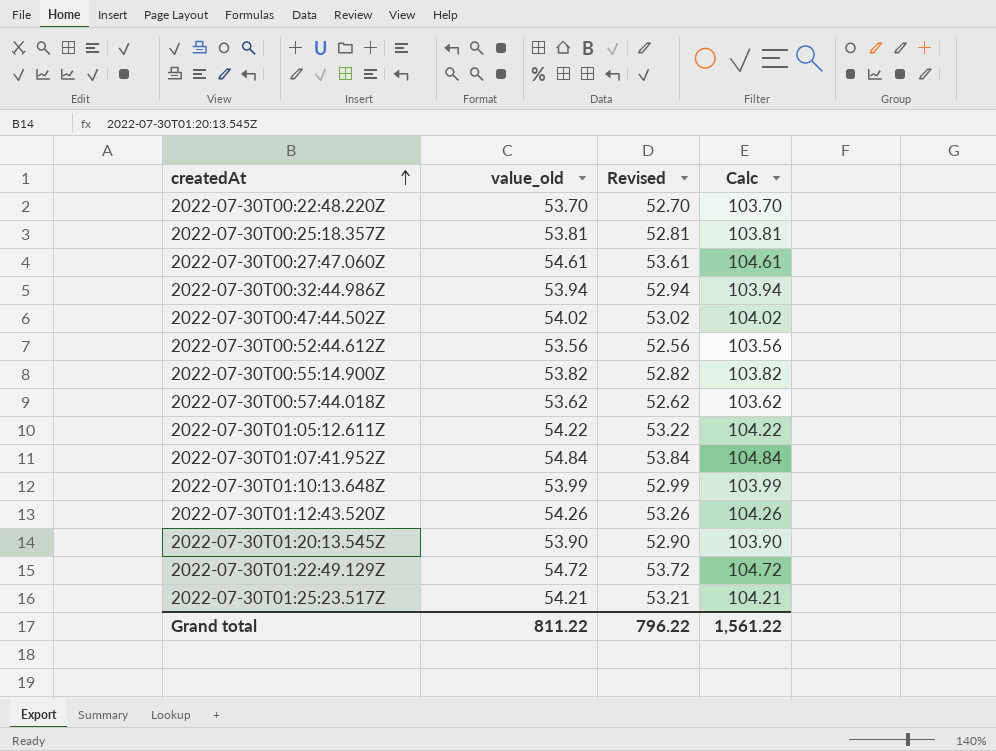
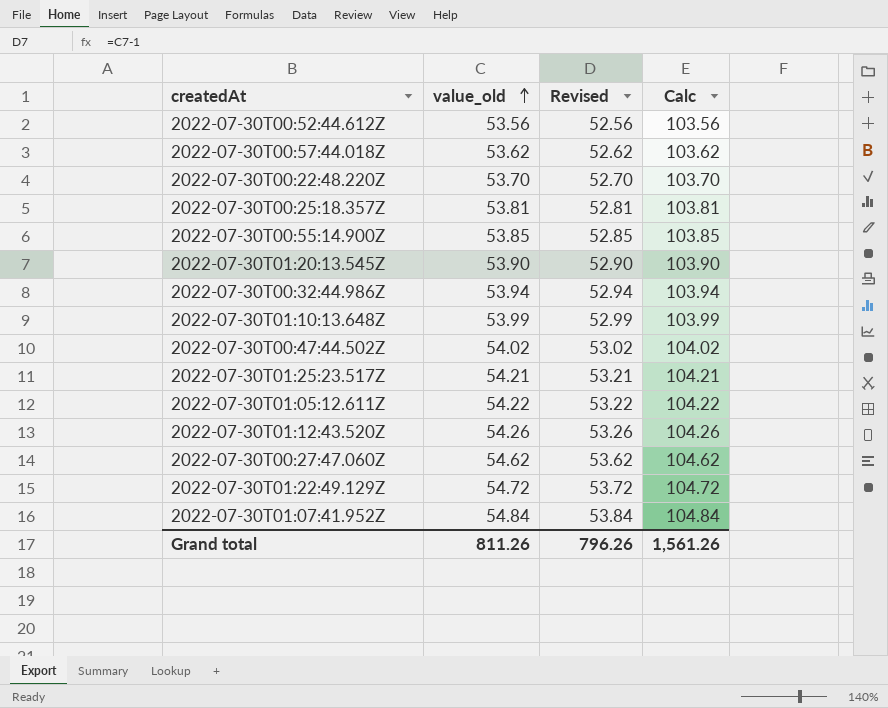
row order: createdAt ascending -> value_old ascending
2022-07-30T00:55:14.900Z | value_old: 53.82 -> 53.85
2022-07-30T00:55:14.900Z | Revised: 52.82 -> 52.85
2022-07-30T00:55:14.900Z | Calc: 103.82 -> 103.85
2022-07-30T00:27:47.060Z | value_old: 54.61 -> 54.62
2022-07-30T00:27:47.060Z | Revised: 53.61 -> 53.62
2022-07-30T00:27:47.060Z | Calc: 104.61 -> 104.62
Grand total | value_old: 811.22 -> 811.26
Grand total | Revised: 796.22 -> 796.26
Grand total | Calc: 1,561.22 -> 1,561.26

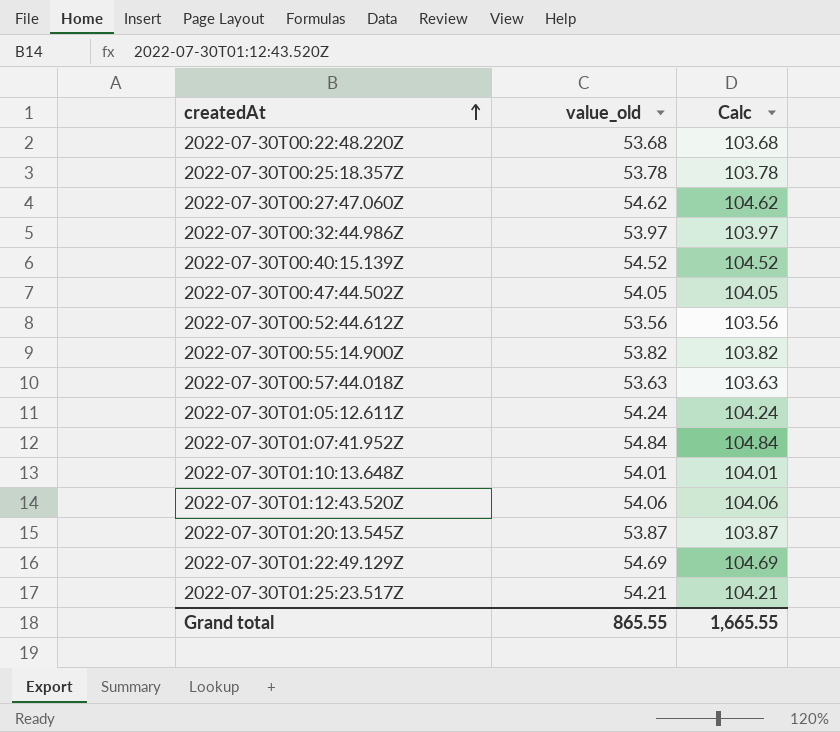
row order: value_old ascending -> createdAt ascending
column Revised | formula: [value_old] - 1 -> none
2022-07-30T00:22:48.220Z | value_old: 53.70 -> 53.68
2022-07-30T00:22:48.220Z | Calc: 103.70 -> 103.68
2022-07-30T00:25:18.357Z | value_old: 53.81 -> 53.78
2022-07-30T00:25:18.357Z | Calc: 103.81 -> 103.78
2022-07-30T00:32:44.986Z | value_old: 53.94 -> 53.97
2022-07-30T00:32:44.986Z | Calc: 103.94 -> 103.97
row 2022-07-30T00:40:15.139Z: none -> 54.52 | 104.52
2022-07-30T00:47:44.502Z | value_old: 54.02 -> 54.05
2022-07-30T00:47:44.502Z | Calc: 104.02 -> 104.05
2022-07-30T00:55:14.900Z | value_old: 53.85 -> 53.82
2022-07-30T00:55:14.900Z | Calc: 103.85 -> 103.82
2022-07-30T00:57:44.018Z | value_old: 53.62 -> 53.63
2022-07-30T00:57:44.018Z | Calc: 103.62 -> 103.63
2022-07-30T01:05:12.611Z | value_old: 54.22 -> 54.24
2022-07-30T01:05:12.611Z | Calc: 104.22 -> 104.24
2022-07-30T01:10:13.648Z | value_old: 53.99 -> 54.01
2022-07-30T01:10:13.648Z | Calc: 103.99 -> 104.01
2022-07-30T01:12:43.520Z | value_old: 54.26 -> 54.06
2022-07-30T01:12:43.520Z | Calc: 104.26 -> 104.06
2022-07-30T01:20:13.545Z | value_old: 53.90 -> 53.87
2022-07-30T01:20:13.545Z | Calc: 103.90 -> 103.87
2022-07-30T01:22:49.129Z | value_old: 54.72 -> 54.69
2022-07-30T01:22:49.129Z | Calc: 104.72 -> 104.69
Grand total | value_old: 811.26 -> 865.55
Grand total | Calc: 1,561.26 -> 1,665.55

